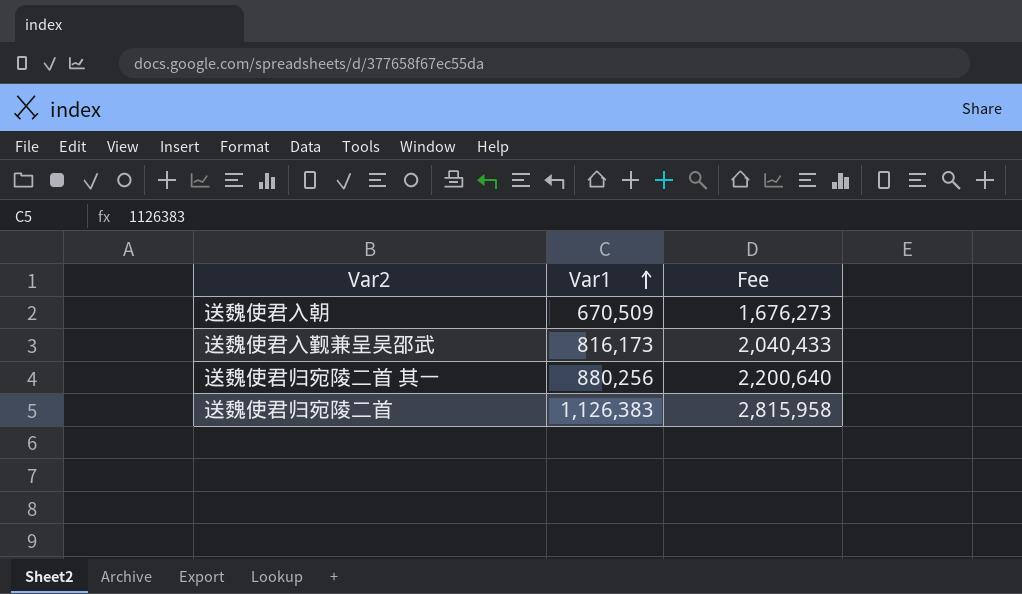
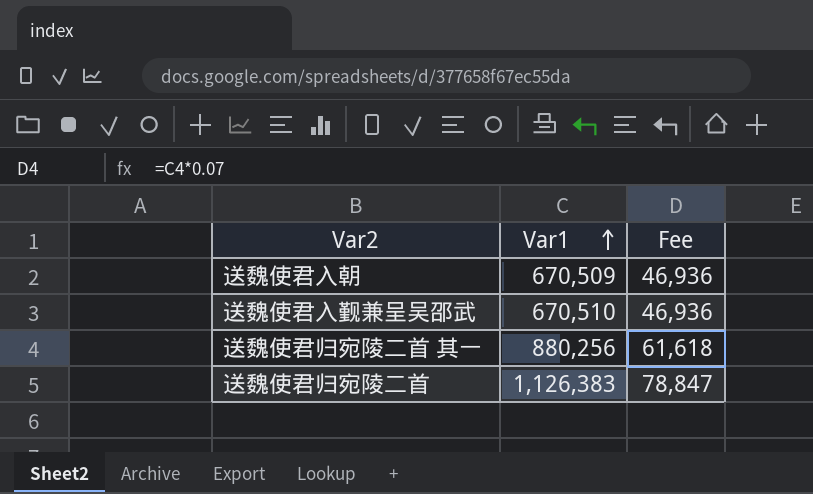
column Fee | formula: [Var1] * 2.5 -> [Var1] * 0.07
送魏使君入觐兼呈吴邵武 | Var1: 816,173 -> 670,510

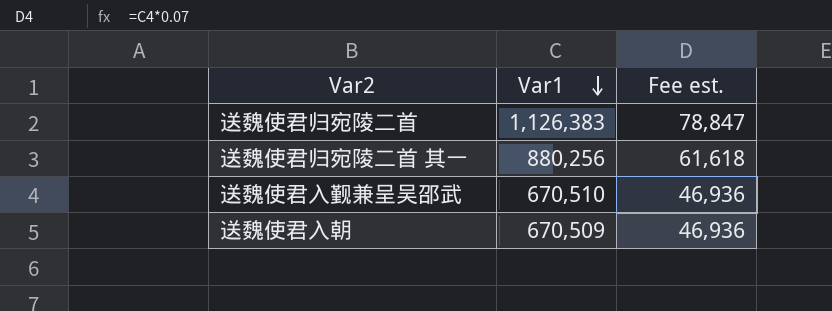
row order: Var1 ascending -> Var1 descending
column name: Fee -> Fee est.

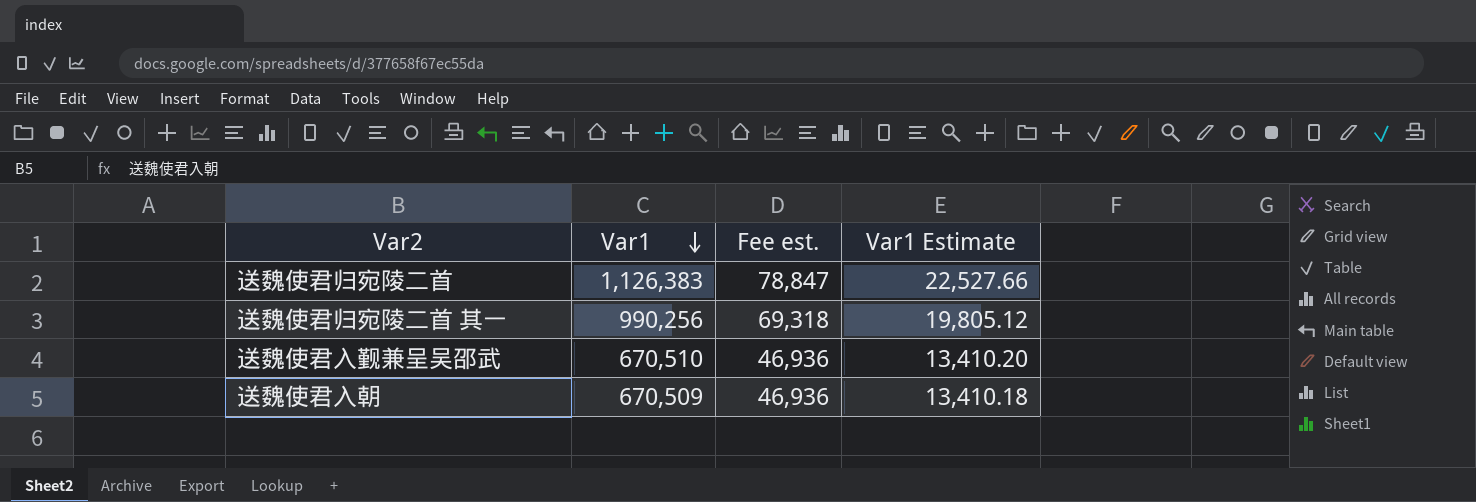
column Var1 Estimate | formula: none -> [Var1] * 0.02
送魏使君归宛陵二首 其一 | Var1: 880,256 -> 990,256
送魏使君归宛陵二首 其一 | Fee est.: 61,618 -> 69,318

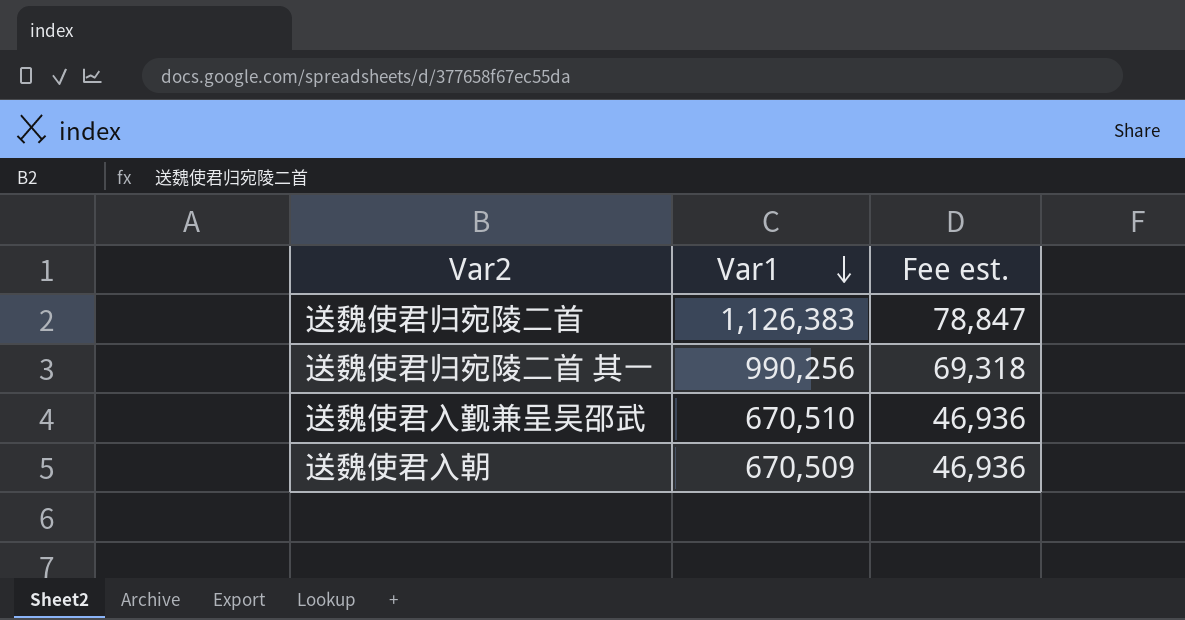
column Var1 Estimate | formula: [Var1] * 0.02 -> none

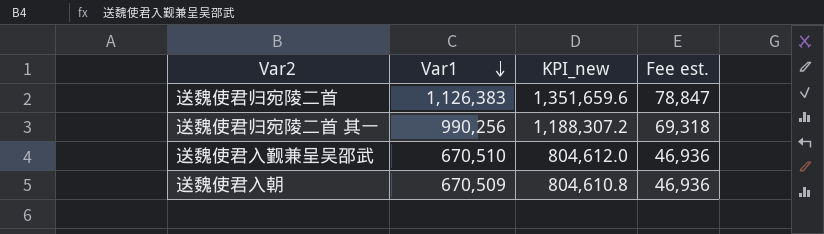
column KPI_new | formula: none -> [Var1] * 1.2

